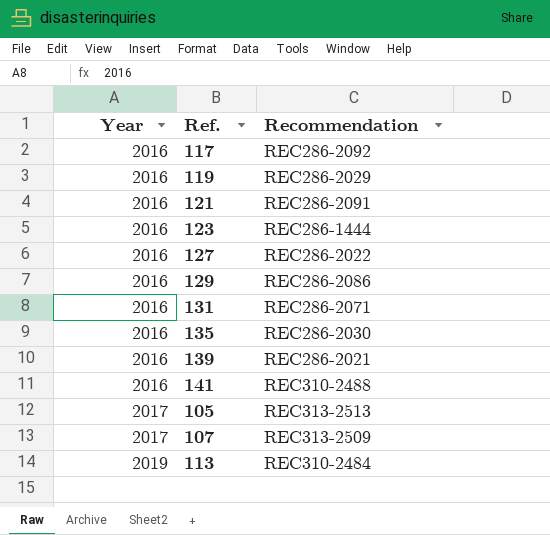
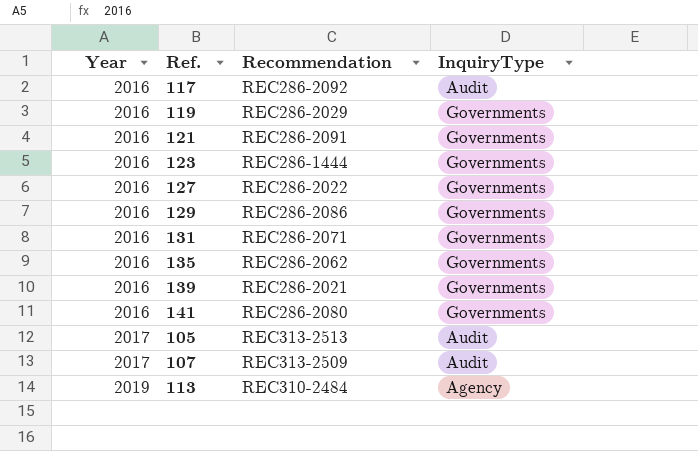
column InquiryType | position: none -> 4
135 | Recommendation: REC286-2030 -> REC286-2062
141 | Recommendation: REC310-2488 -> REC286-2080

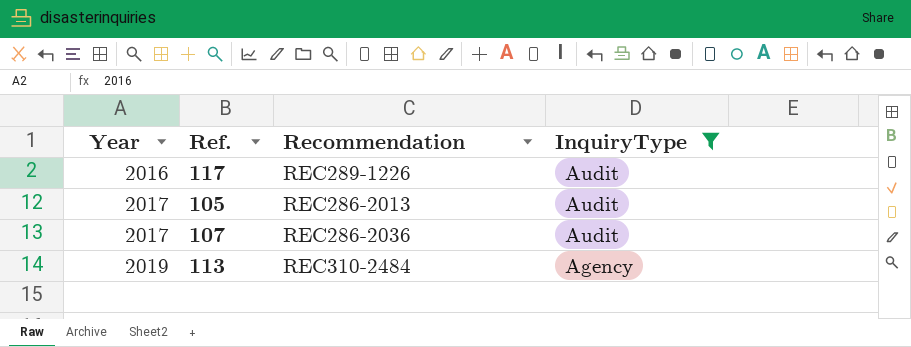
filter: none -> InquiryType != Governments
117 | Recommendation: REC286-2092 -> REC289-1226
105 | Recommendation: REC313-2513 -> REC286-2013
107 | Recommendation: REC313-2509 -> REC286-2036

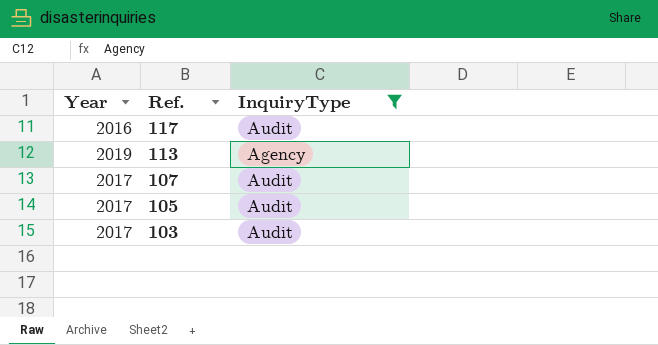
row order: Year ascending -> Ref. descending
column Recommendation | position: 3 -> none
row 103: none -> 2017 | Audit

